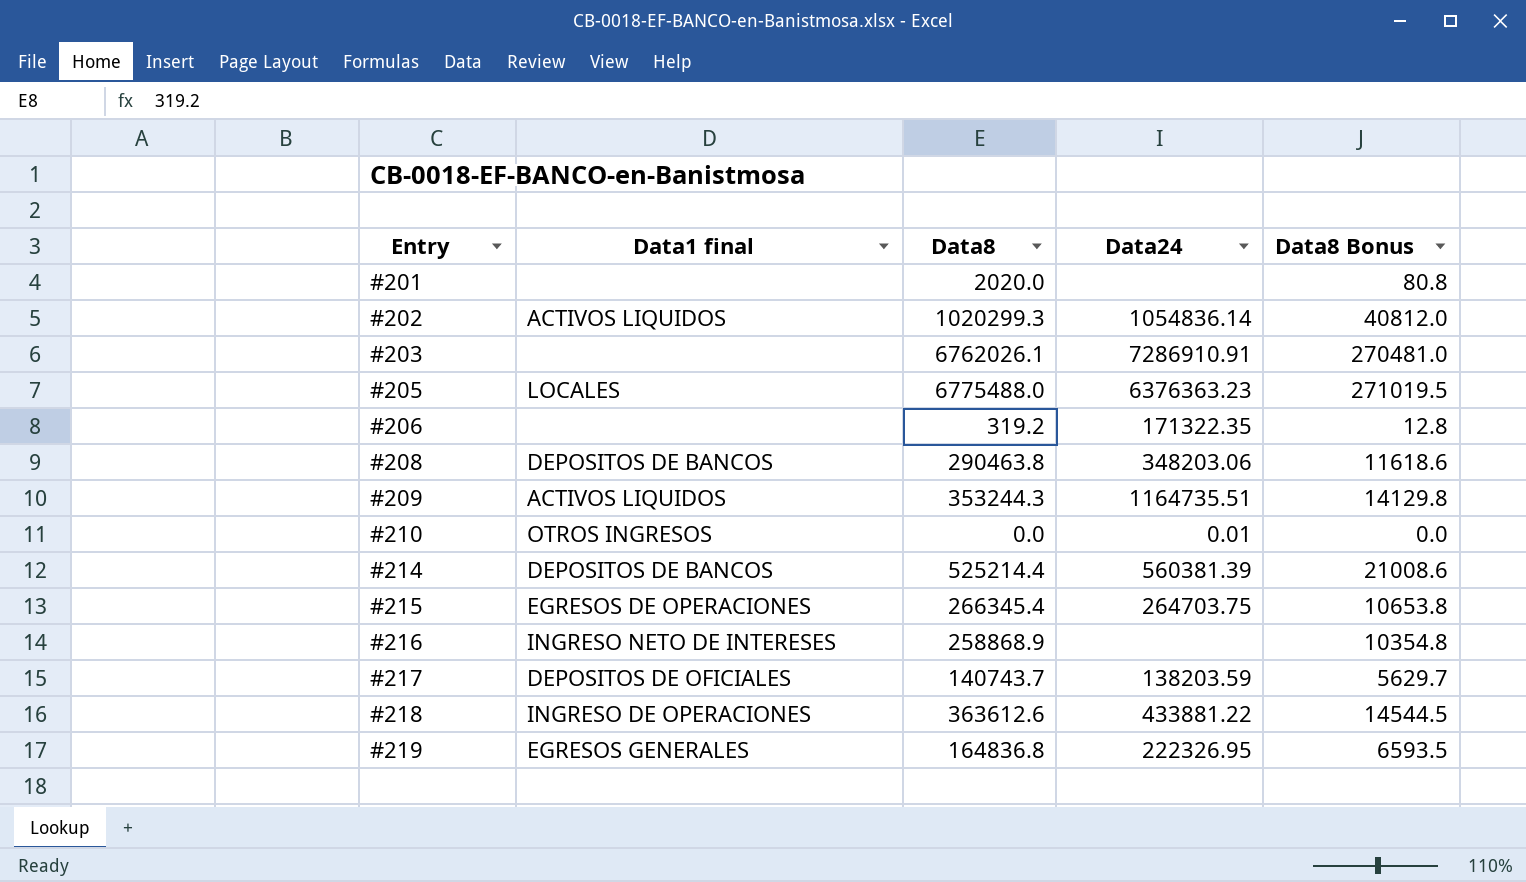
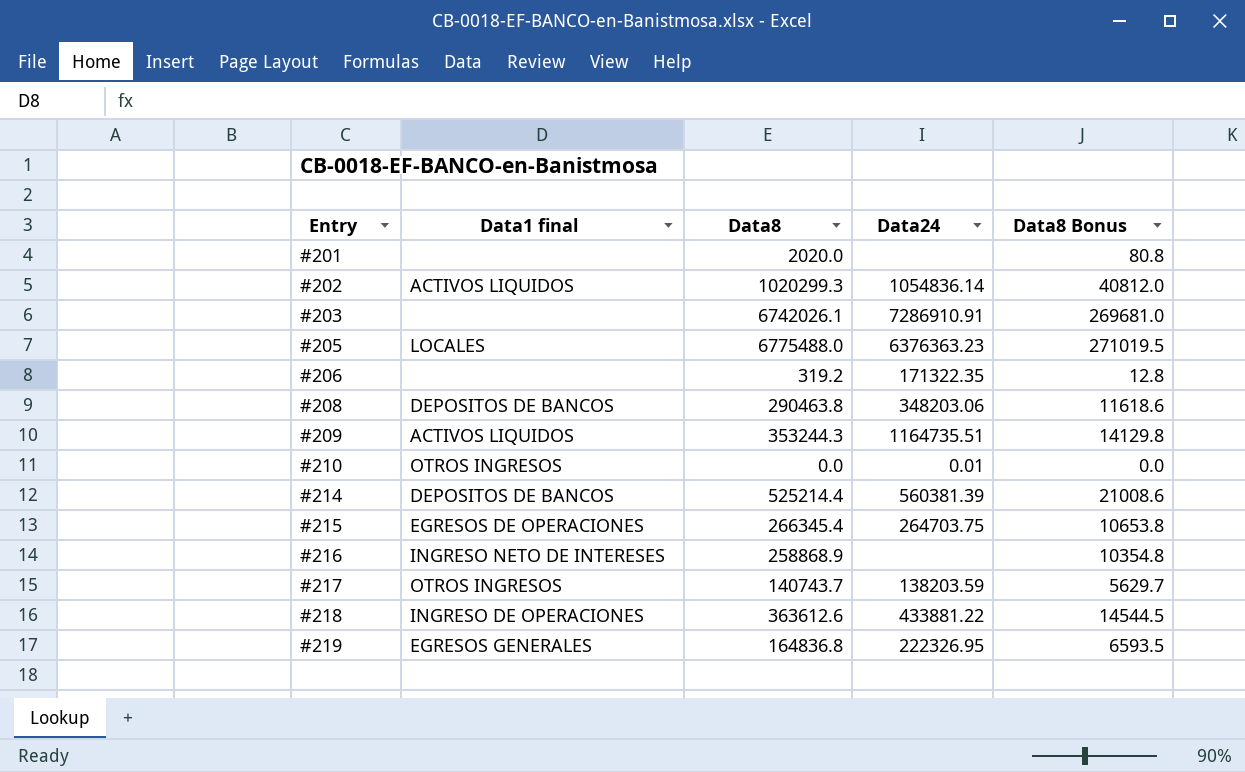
#203 | Data8: 6762026.1 -> 6742026.1
#203 | Data8 Bonus: 270481.0 -> 269681.0
#217 | Data1 final: DEPOSITOS DE OFICIALES -> OTROS INGRESOS

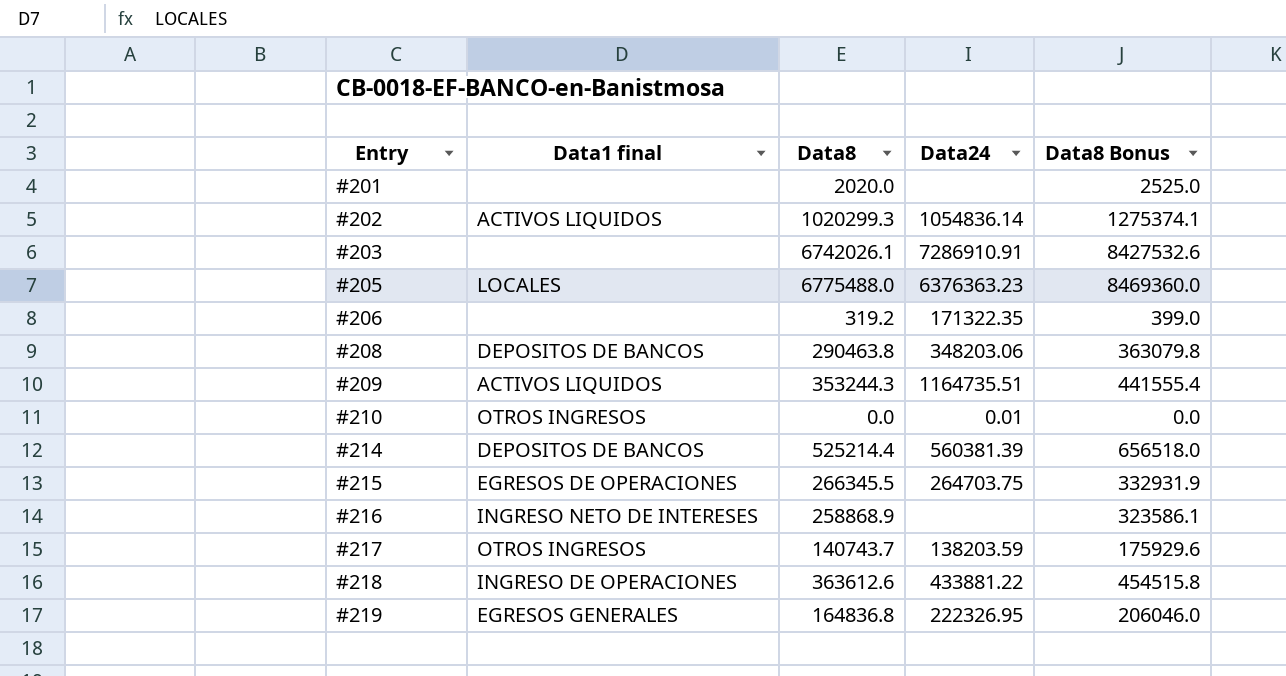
column Data8 Bonus | formula: [Data8] * 0.04 -> [Data8] * 1.25
#215 | Data8: 266345.4 -> 266345.5

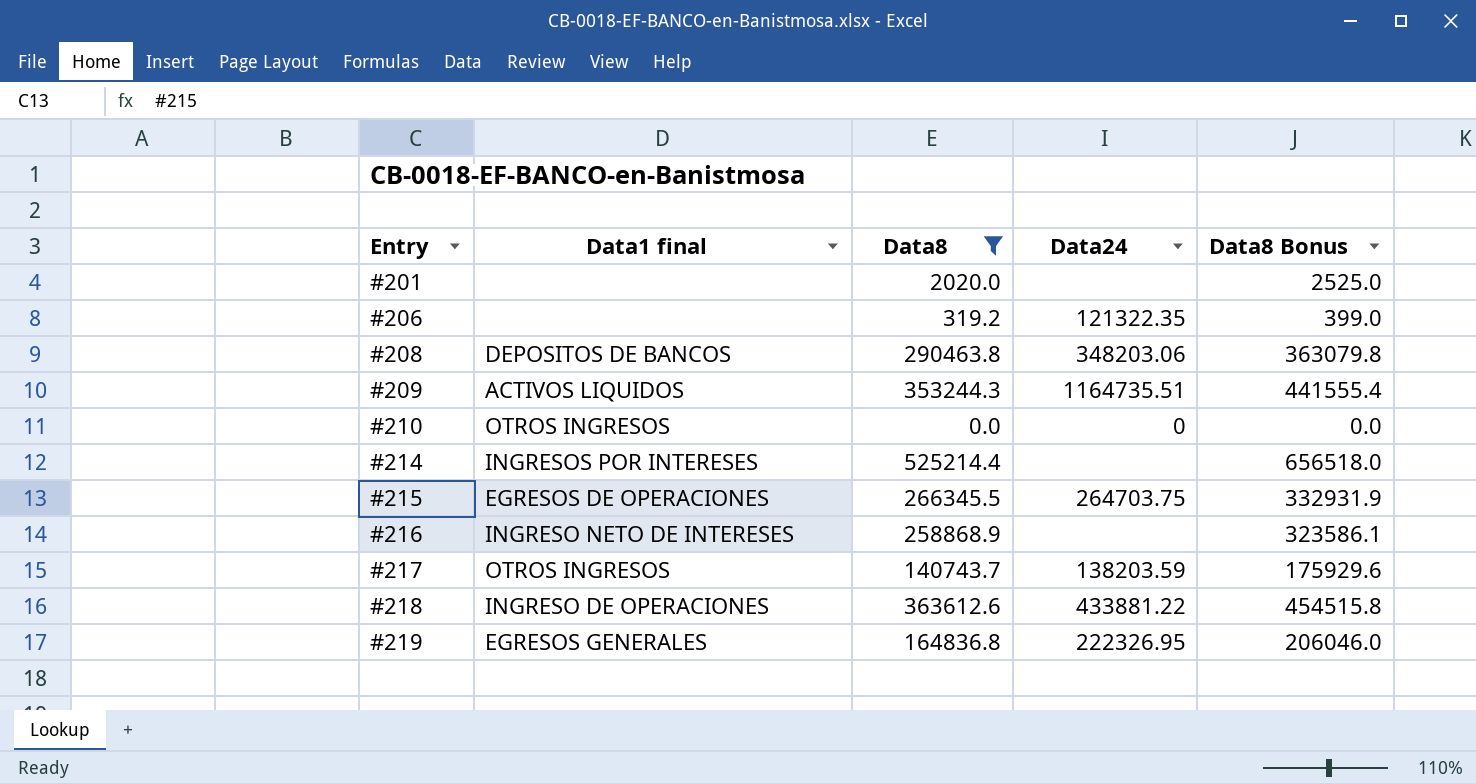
filter: none -> Data8 <= 525214.4
#206 | Data24: 171322.35 -> 121322.35
#210 | Data24: 0.01 -> 0
#214 | Data1 final: DEPOSITOS DE BANCOS -> INGRESOS POR INTERESES
#214 | Data24: 560381.39 -> none

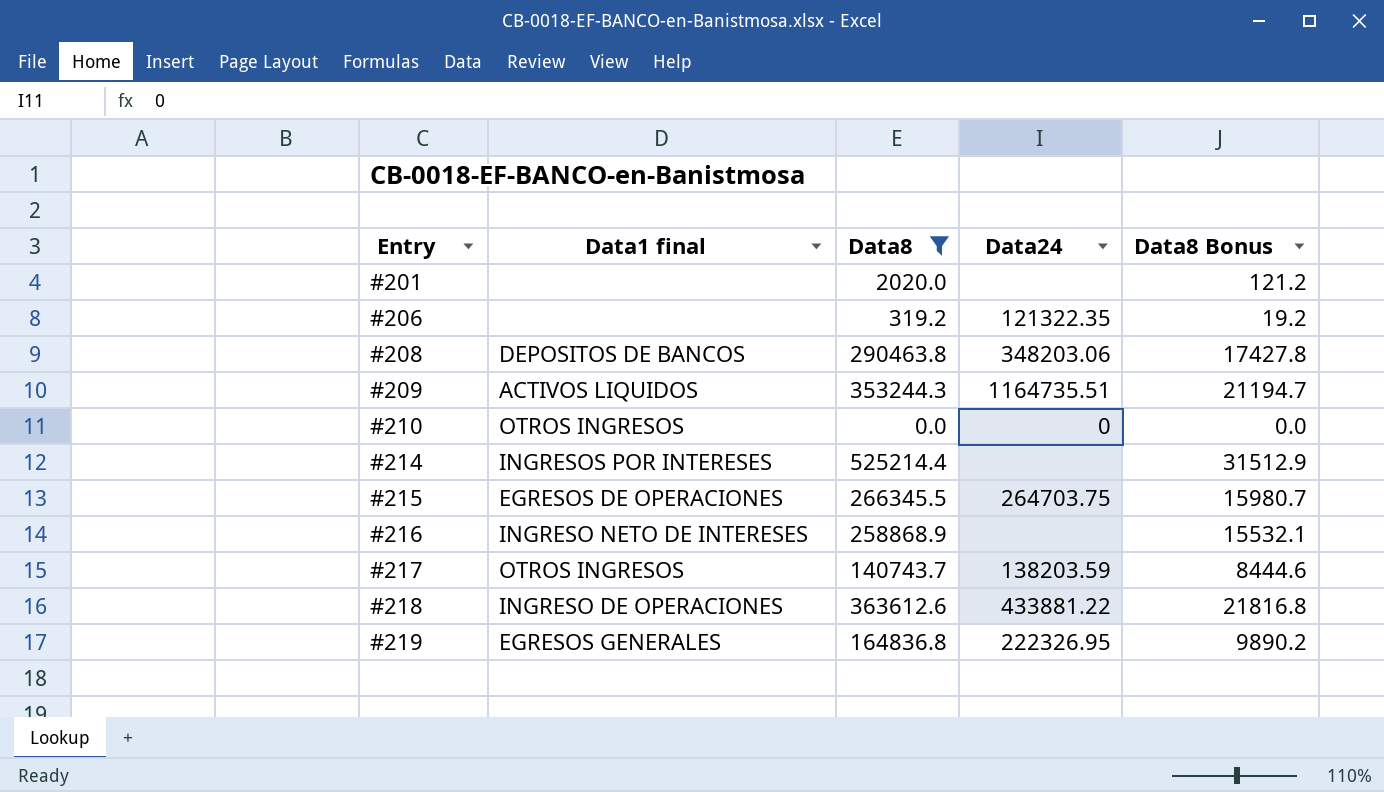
column Data8 Bonus | formula: [Data8] * 1.25 -> [Data8] * 0.06

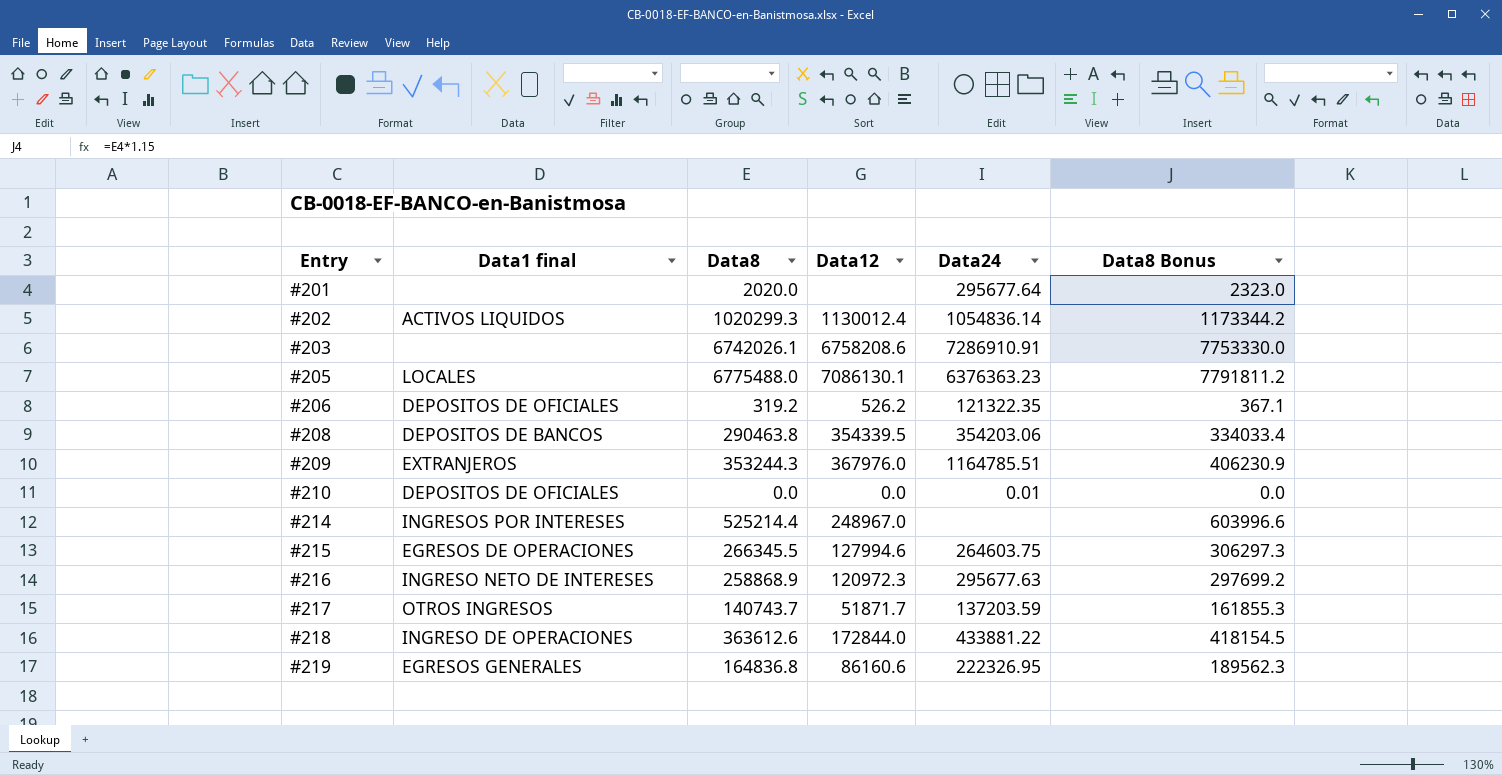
filter: Data8 <= 525214.4 -> none
column Data12 | position: none -> 4
column Data8 Bonus | formula: [Data8] * 0.06 -> [Data8] * 1.15
#201 | Data24: none -> 295677.64
#206 | Data1 final: none -> DEPOSITOS DE OFICIALES
#208 | Data24: 348203.06 -> 354203.06
#209 | Data1 final: ACTIVOS LIQUIDOS -> EXTRANJEROS
#209 | Data24: 1164735.51 -> 1164785.51
#210 | Data1 final: OTROS INGRESOS -> DEPOSITOS DE OFICIALES
#210 | Data24: 0 -> 0.01
#215 | Data24: 264703.75 -> 264603.75
#216 | Data24: none -> 295677.63
#217 | Data24: 138203.59 -> 137203.59

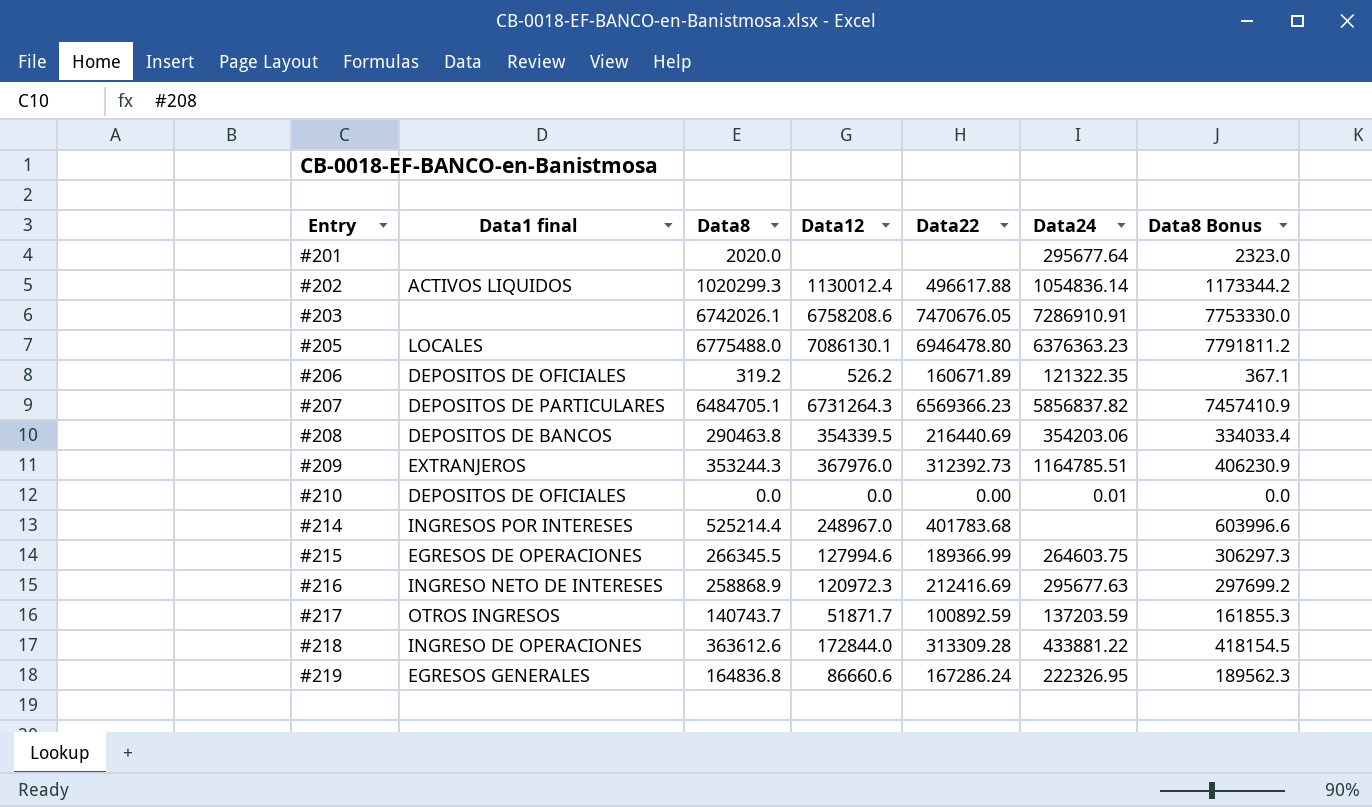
column Data22 | position: none -> 5
row #207: none -> DEPOSITOS DE PARTICULARES | 6484705.1 | 6731264.3 | 6569366.23 | 5856837.82 | 7457410.9
#219 | Data12: 86160.6 -> 86660.6

